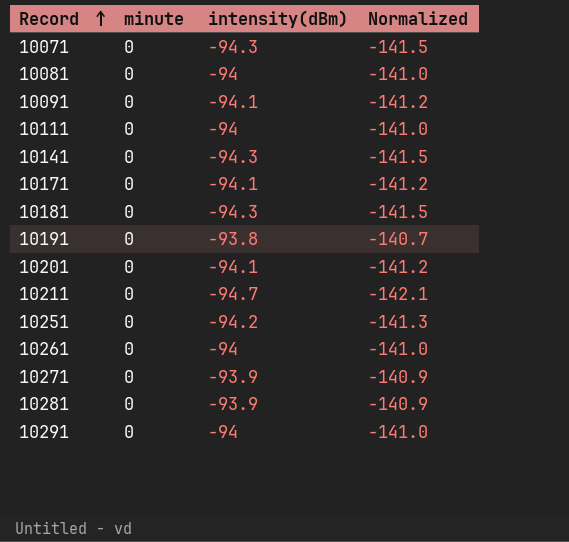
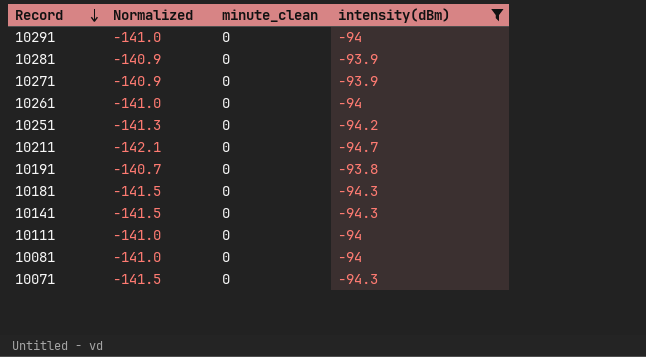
filter: none -> intensity(dBm) != -94.1
row order: Record ascending -> Record descending
column Normalized | position: 4 -> 2
column name: minute -> minute_clean

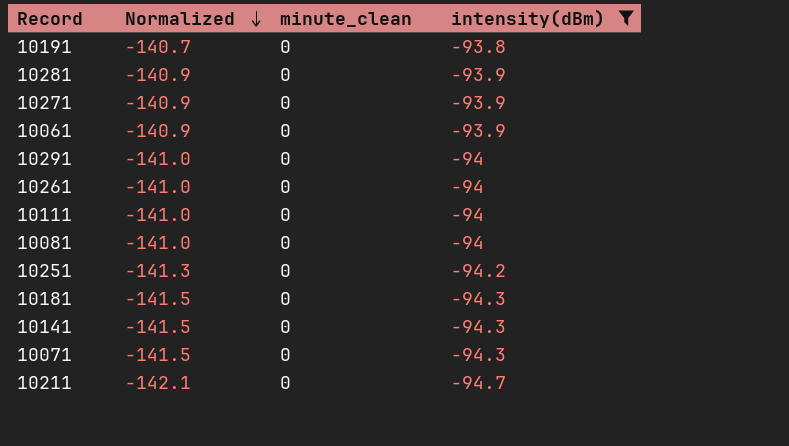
row order: Record descending -> Normalized descending
row 10061: none -> -140.9 | 0 | -93.9

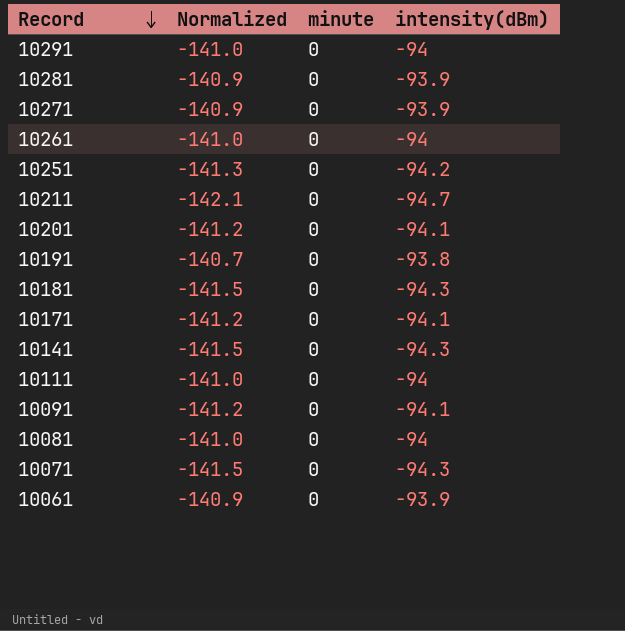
filter: intensity(dBm) != -94.1 -> none
row order: Normalized descending -> Record descending
column name: minute_clean -> minute

